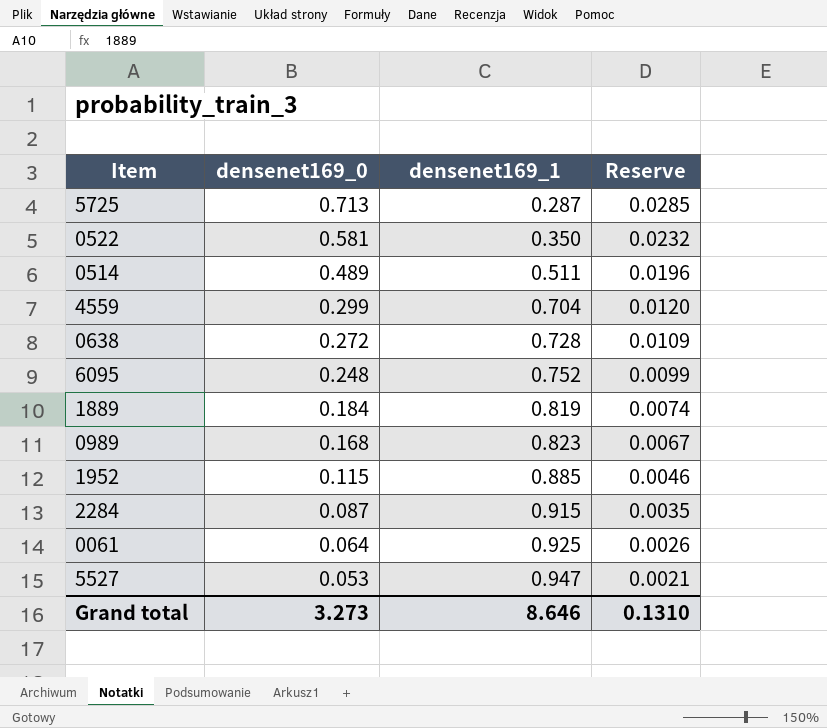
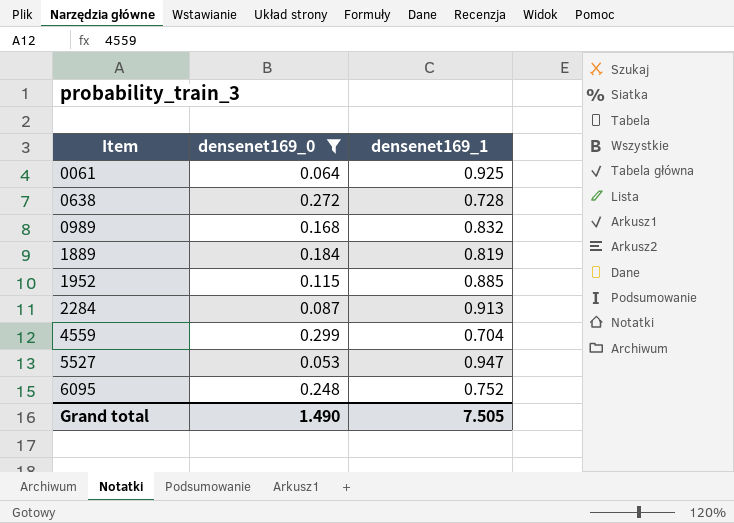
filter: none -> densenet169_0 <= 0.299
row order: densenet169_0 descending -> Item ascending
column Reserve | formula: [densenet169_0] * 0.04 -> none
0989 | densenet169_1: 0.823 -> 0.832
2284 | densenet169_1: 0.915 -> 0.913
Grand total | densenet169_0: 3.273 -> 1.490
Grand total | densenet169_1: 8.646 -> 7.505

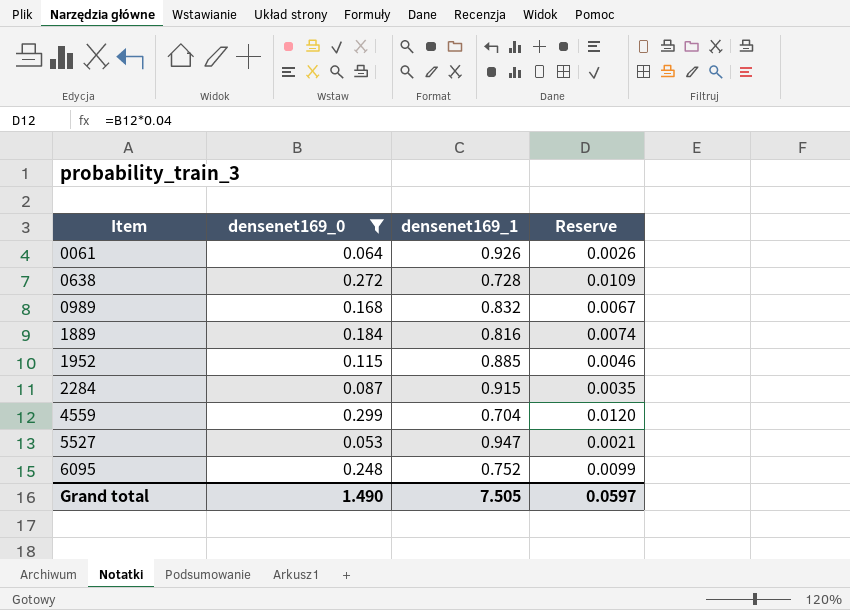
column Reserve | formula: none -> [densenet169_0] * 0.04
0061 | densenet169_1: 0.925 -> 0.926
1889 | densenet169_1: 0.819 -> 0.816
2284 | densenet169_1: 0.913 -> 0.915

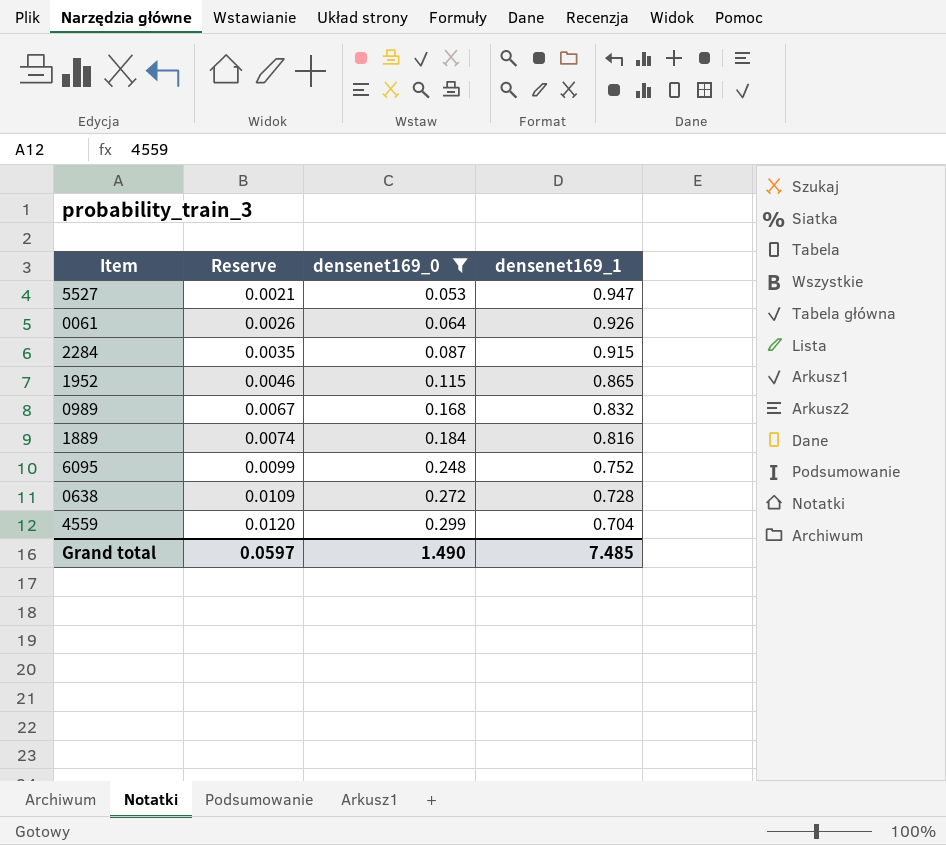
row order: Item ascending -> Reserve ascending
column Reserve | position: 4 -> 2
1952 | densenet169_1: 0.885 -> 0.865
Grand total | densenet169_1: 7.505 -> 7.485

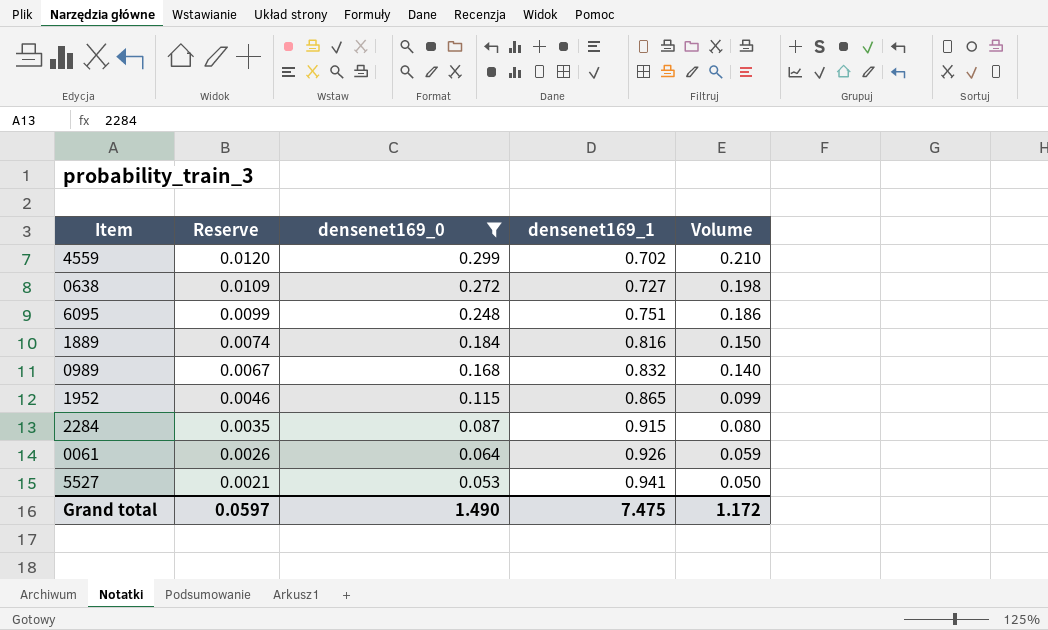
row order: Reserve ascending -> Reserve descending
column Volume | formula: none -> [densenet169_0] * [densenet169_1]
4559 | densenet169_1: 0.704 -> 0.702
0638 | densenet169_1: 0.728 -> 0.727
6095 | densenet169_1: 0.752 -> 0.751
5527 | densenet169_1: 0.947 -> 0.941
Grand total | densenet169_1: 7.485 -> 7.475

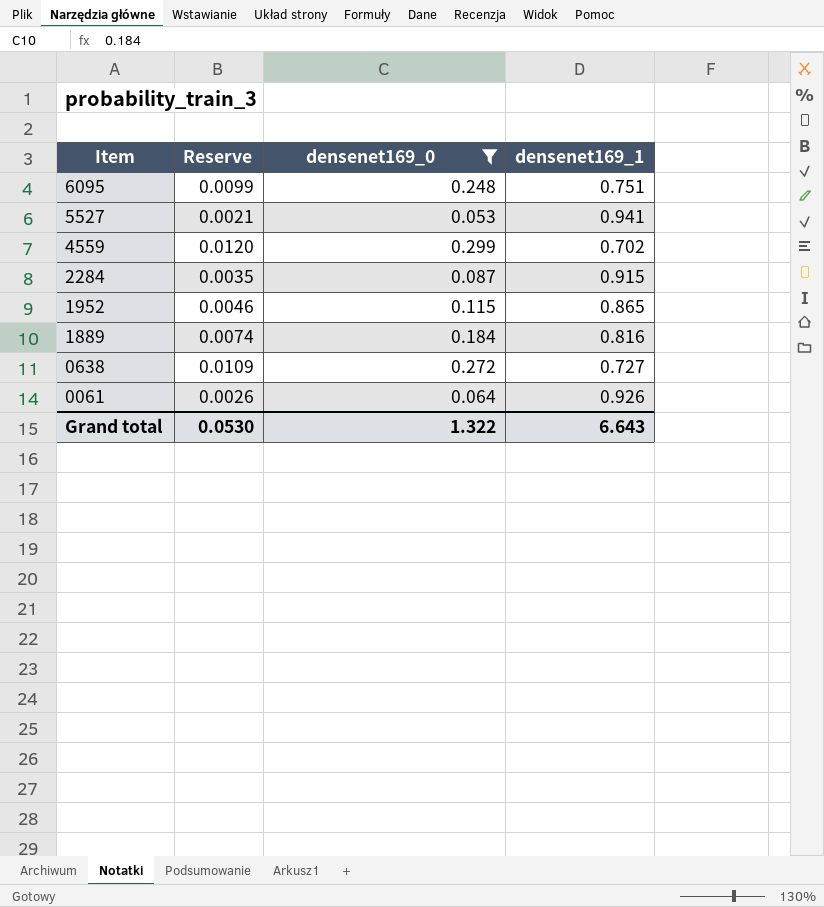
row order: Reserve descending -> Item descending
column Volume | formula: [densenet169_0] * [densenet169_1] -> none
row 0989: 0.0067 | 0.168 | 0.832 | 0.140 -> none
Grand total | Reserve: 0.0597 -> 0.0530
Grand total | densenet169_0: 1.490 -> 1.322
Grand total | densenet169_1: 7.475 -> 6.643

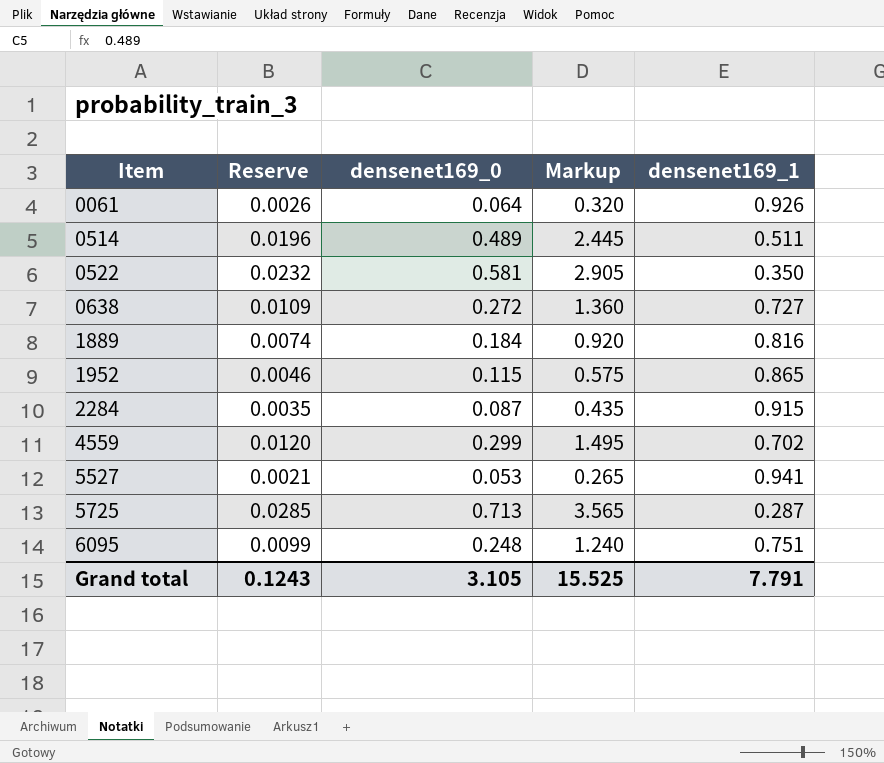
filter: densenet169_0 <= 0.299 -> none
row order: Item descending -> Item ascending
column Markup | formula: none -> [densenet169_0] * 5
Grand total | Reserve: 0.0530 -> 0.1243
Grand total | densenet169_0: 1.322 -> 3.105
Grand total | densenet169_1: 6.643 -> 7.791

